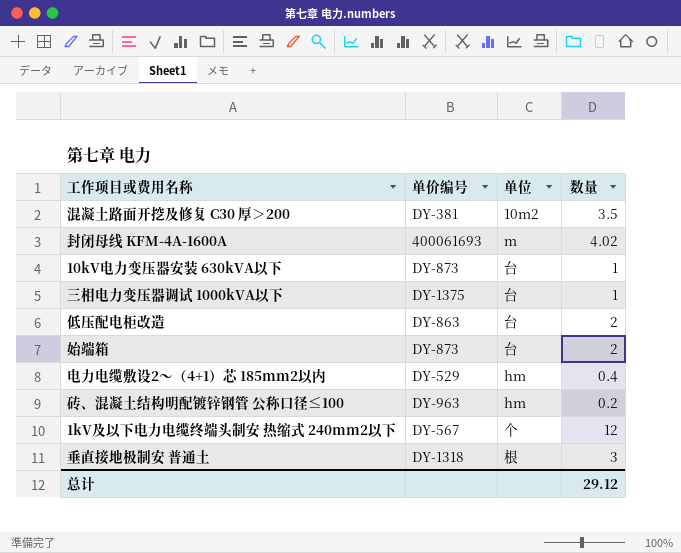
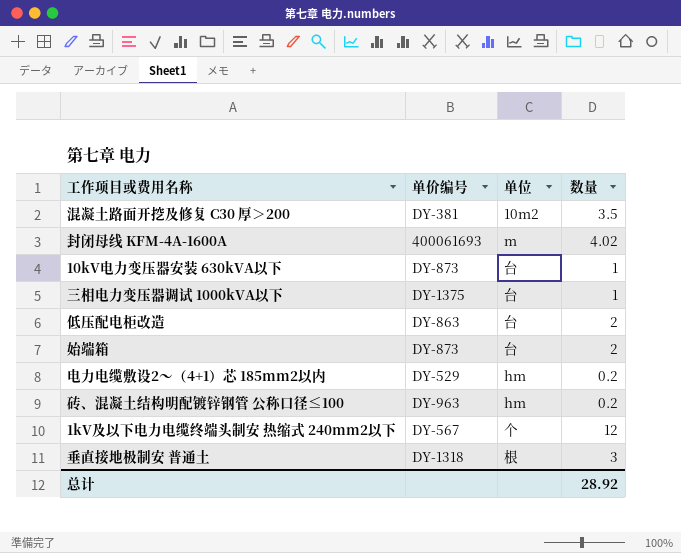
电力电缆敷设2～（4+1）芯 185mm2以内 | 数量: 0.4 -> 0.2
总计 | 数量: 29.12 -> 28.92

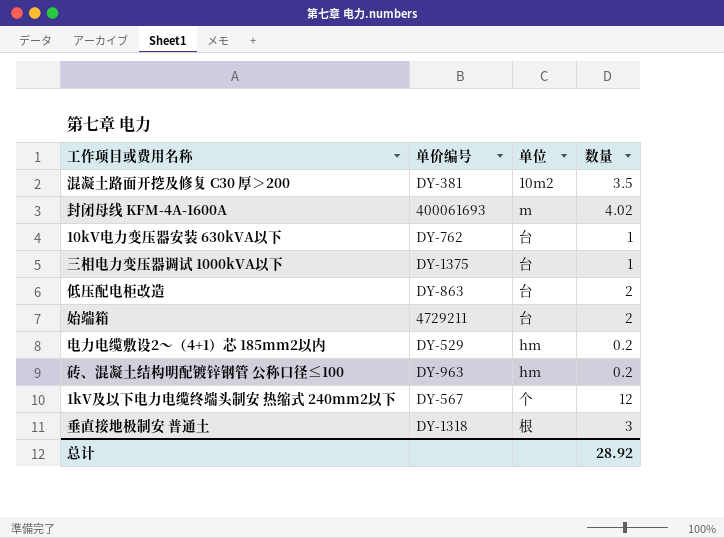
10kV电力变压器安装 630kVA以下 | 单价编号: DY-873 -> DY-762
始端箱 | 单价编号: DY-873 -> 4729211

